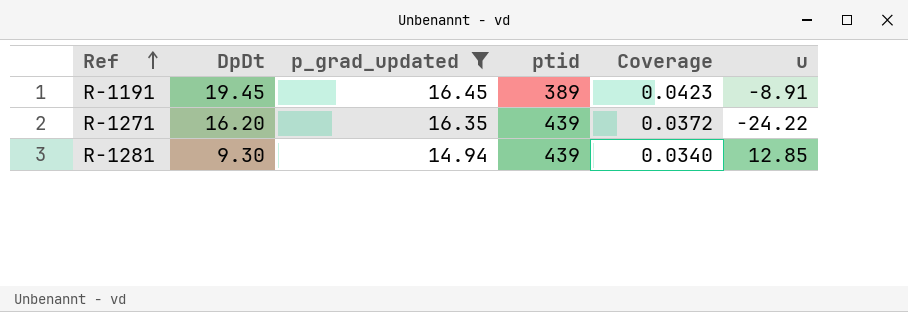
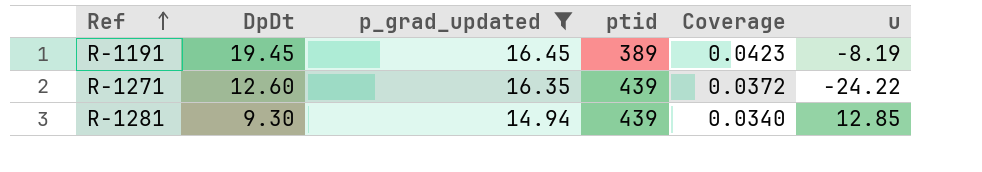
R-1191 | u: -8.91 -> -8.19
R-1271 | DpDt: 16.20 -> 12.60

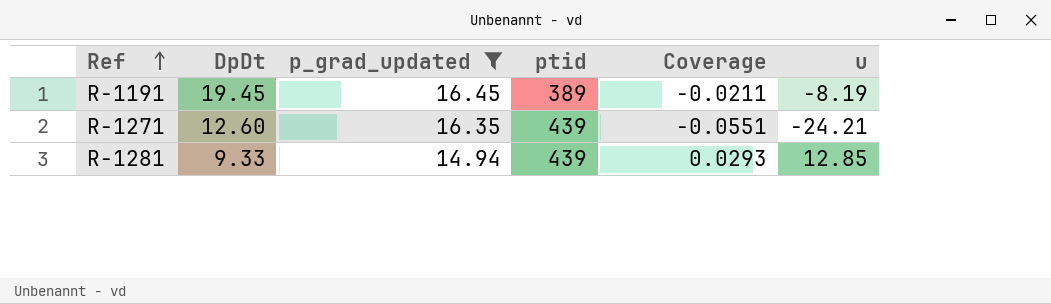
column Coverage | formula: [p_grad_updated] / [ptid] -> [u] / [ptid]
R-1271 | u: -24.22 -> -24.21
R-1281 | DpDt: 9.30 -> 9.33

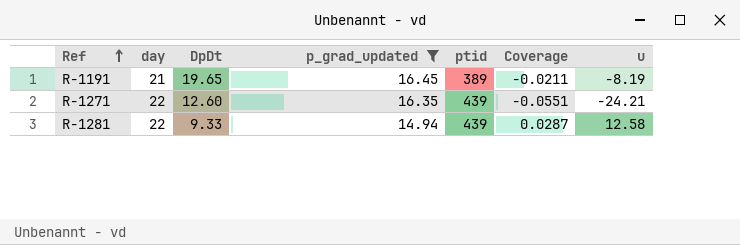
column day | position: none -> 2
R-1191 | DpDt: 19.45 -> 19.65
R-1281 | Coverage: 0.0293 -> 0.0287
R-1281 | u: 12.85 -> 12.58

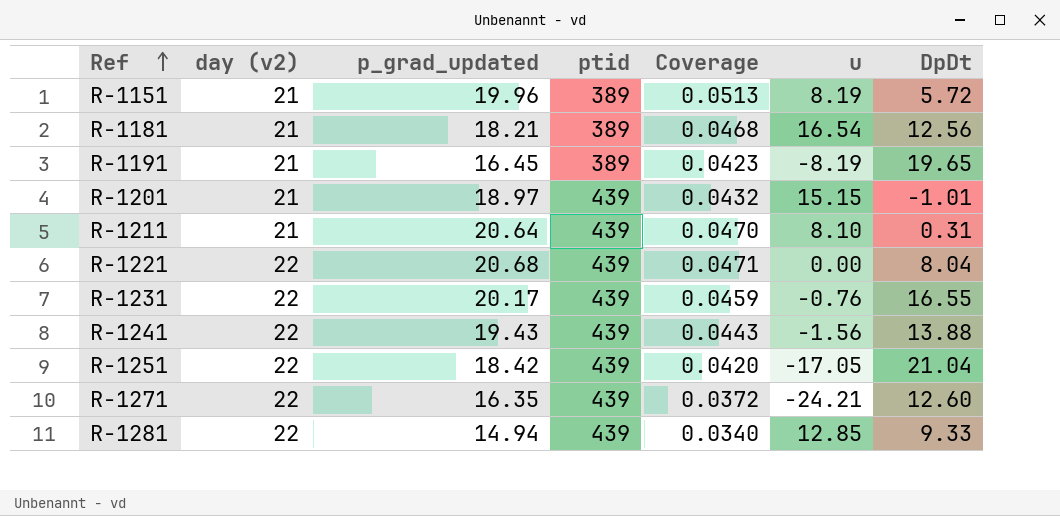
filter: p_grad_updated <= 16.45 -> none
column name: day -> day (v2)
column Coverage | formula: [u] / [ptid] -> [p_grad_updated] / [ptid]
column DpDt | position: 3 -> 7
R-1281 | u: 12.58 -> 12.85

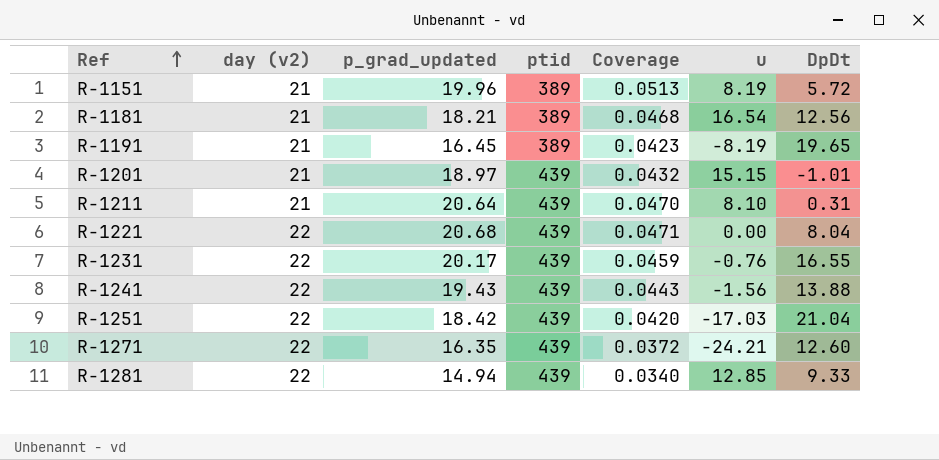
R-1251 | u: -17.05 -> -17.03

